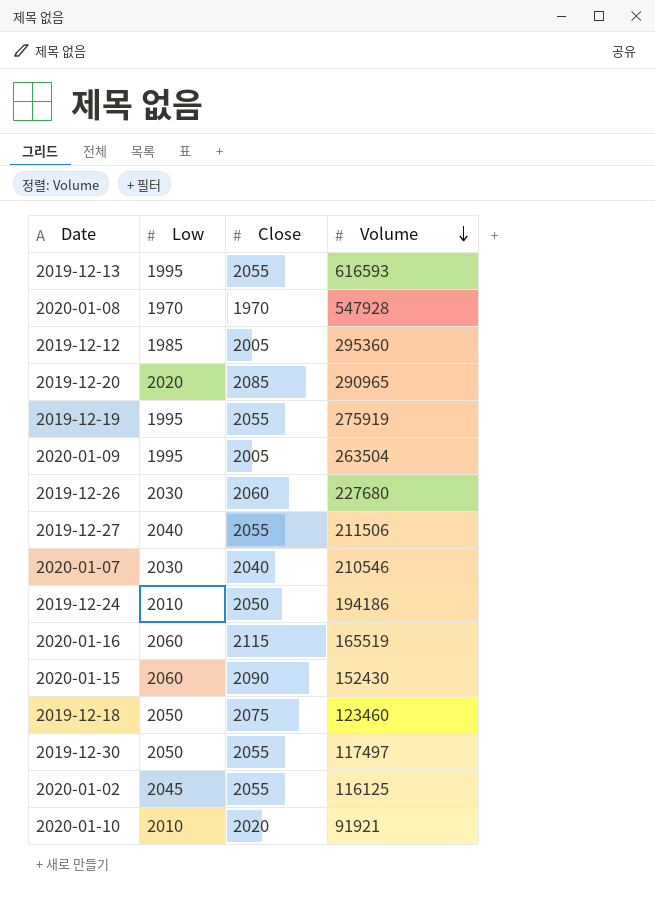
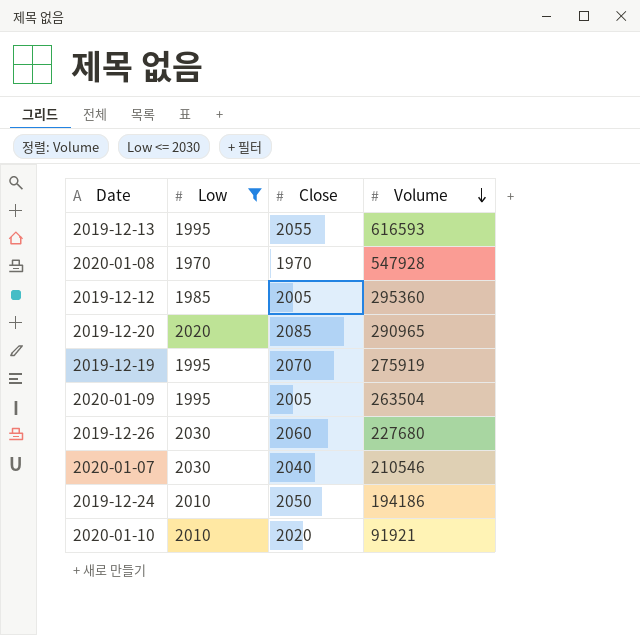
filter: none -> Low <= 2030
2019-12-19 | Close: 2055 -> 2070

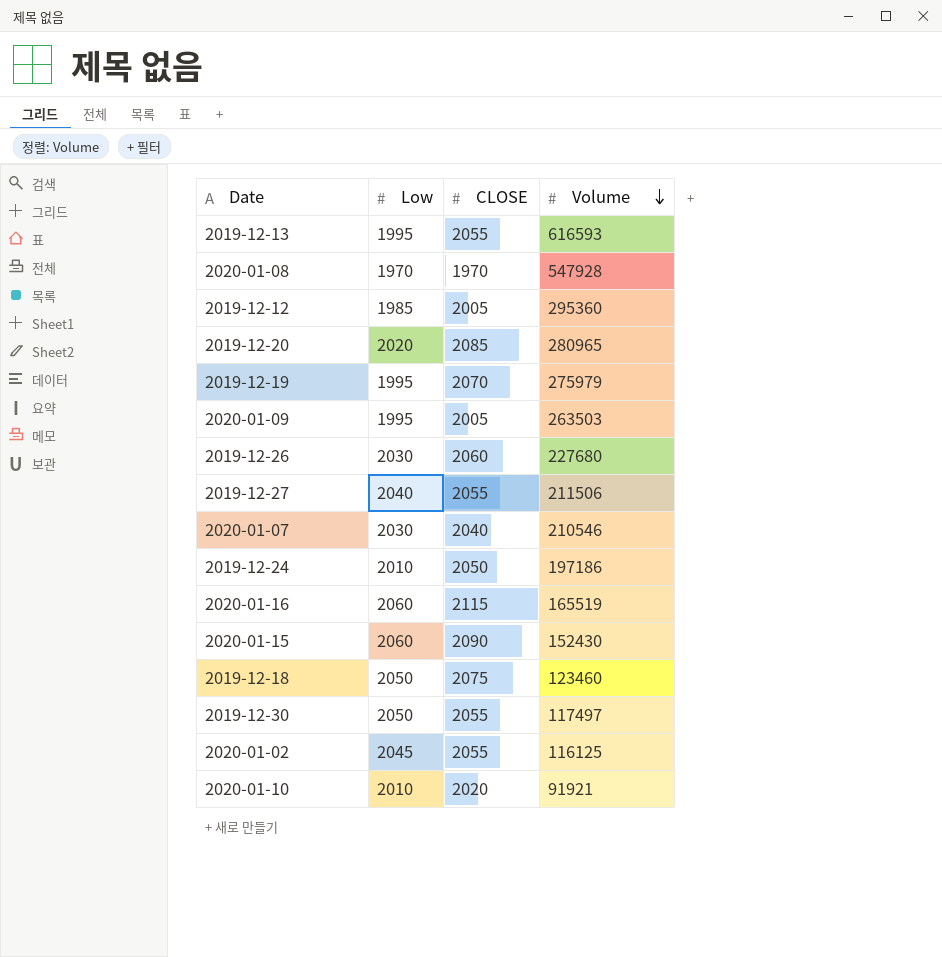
filter: Low <= 2030 -> none
column name: Close -> CLOSE
2019-12-20 | Volume: 290965 -> 280965
2019-12-19 | Volume: 275919 -> 275979
2020-01-09 | Volume: 263504 -> 263503
2019-12-24 | Volume: 194186 -> 197186

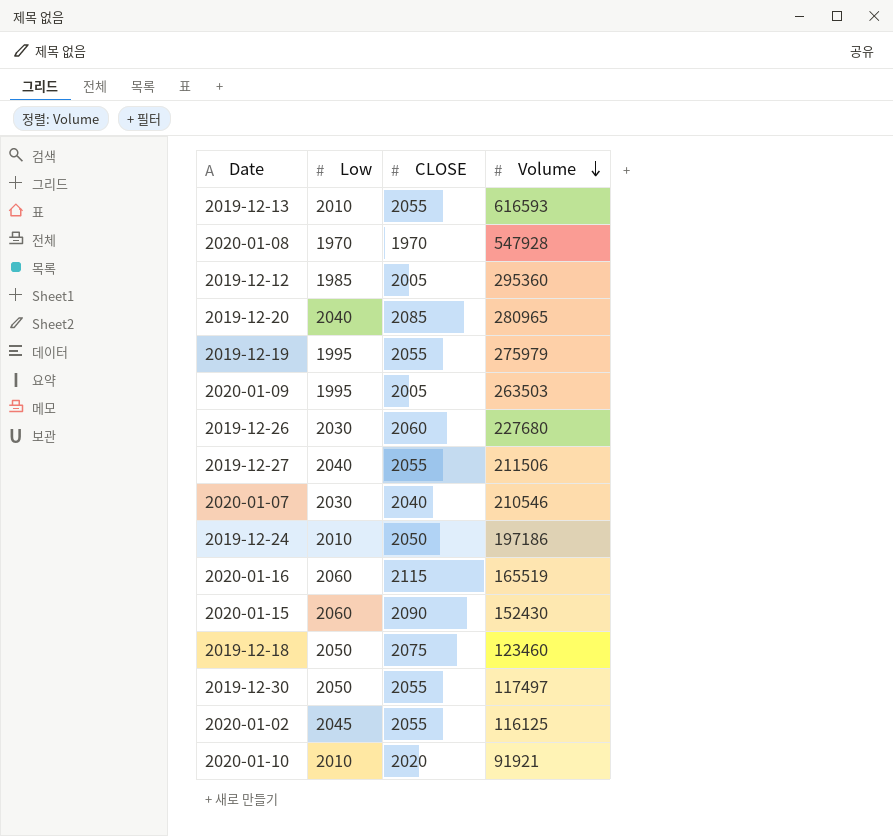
2019-12-13 | Low: 1995 -> 2010
2019-12-20 | Low: 2020 -> 2040
2019-12-19 | CLOSE: 2070 -> 2055

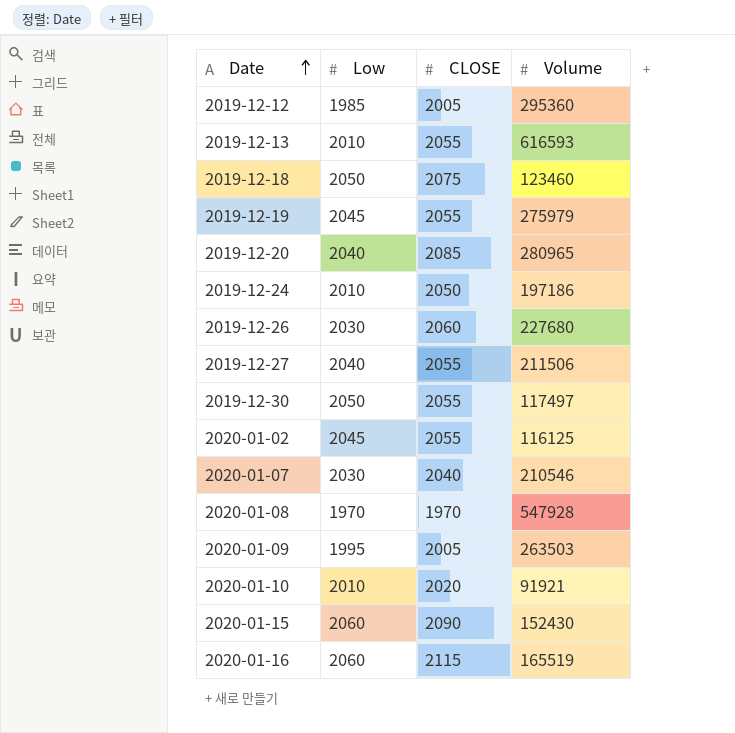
row order: Volume descending -> Date ascending
2019-12-19 | Low: 1995 -> 2045

